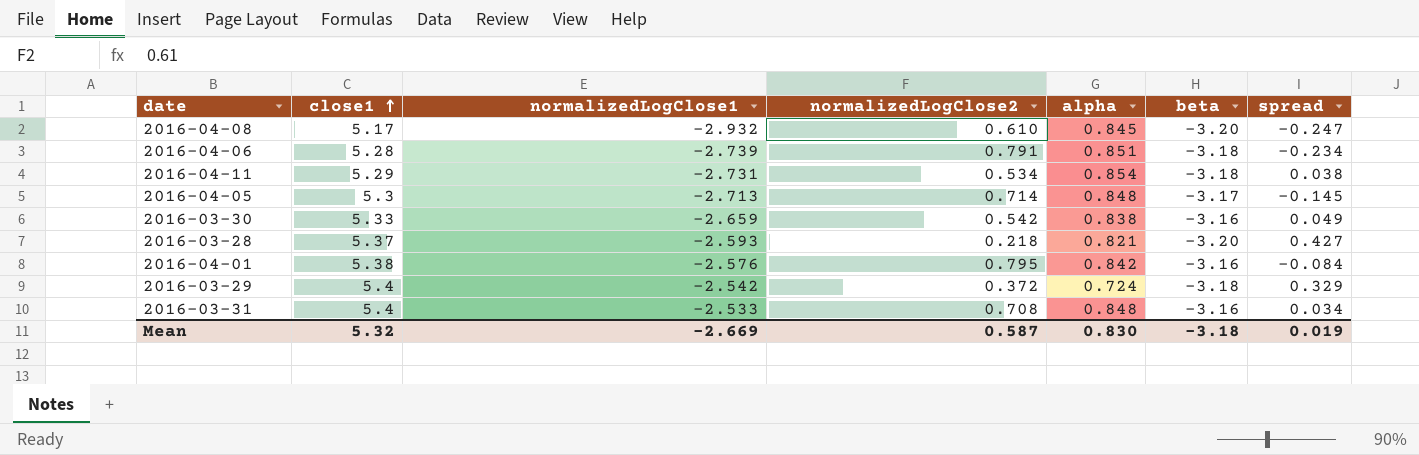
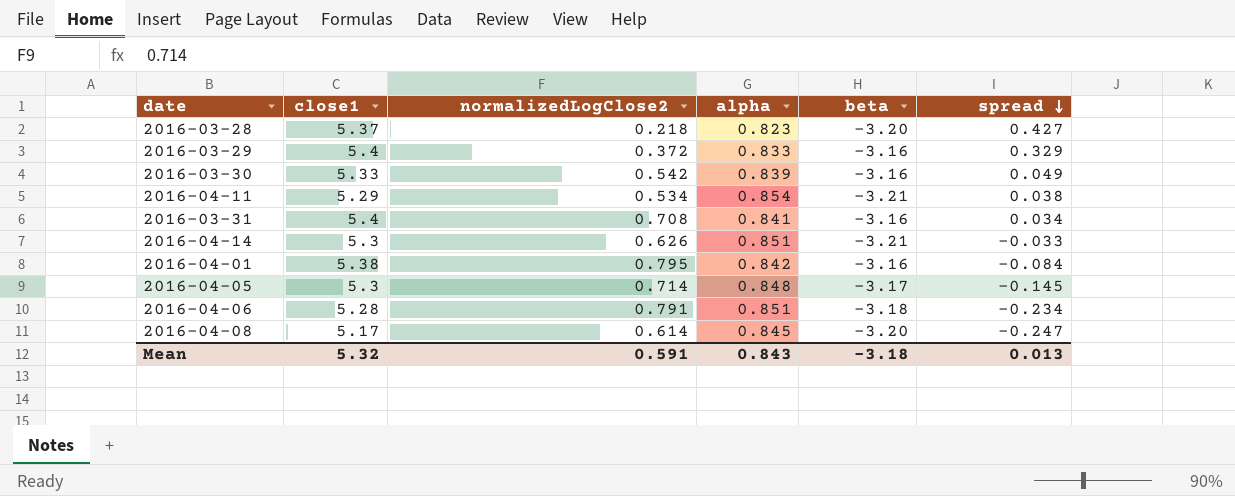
row order: close1 ascending -> spread descending
column normalizedLogClose1 | position: 3 -> none
2016-03-28 | alpha: 0.821 -> 0.823
2016-03-29 | alpha: 0.724 -> 0.833
2016-03-29 | beta: -3.18 -> -3.16
2016-03-30 | alpha: 0.838 -> 0.839
2016-04-11 | beta: -3.18 -> -3.21
2016-03-31 | alpha: 0.848 -> 0.841
row 2016-04-14: none -> 5.3 | 0.626 | 0.851 | -3.21 | -0.033
2016-04-08 | normalizedLogClose2: 0.610 -> 0.614
Mean | normalizedLogClose2: 0.587 -> 0.591
Mean | alpha: 0.830 -> 0.843
Mean | spread: 0.019 -> 0.013

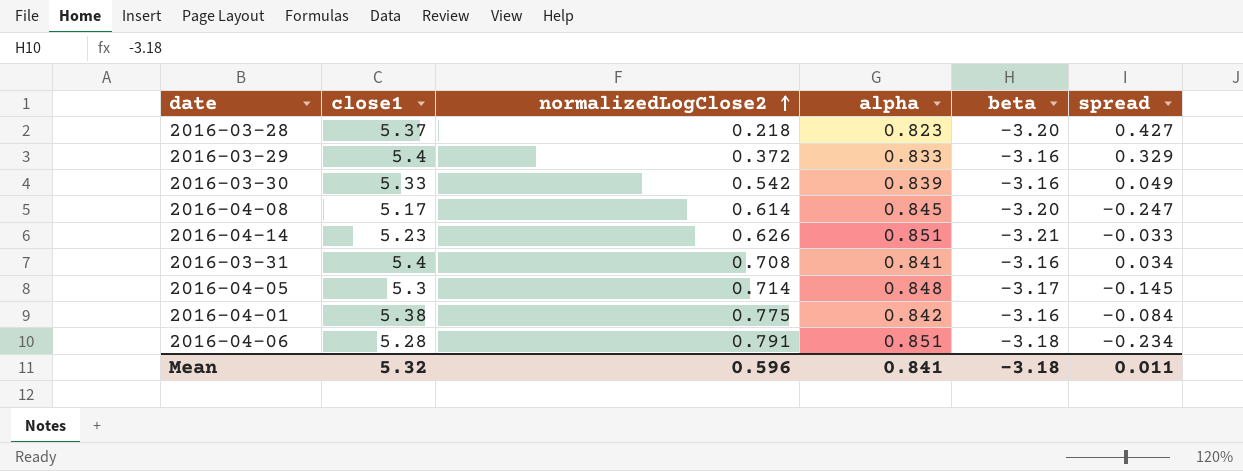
row order: spread descending -> normalizedLogClose2 ascending
row 2016-04-11: 5.29 | 0.534 | 0.854 | -3.21 | 0.038 -> none
2016-04-14 | close1: 5.3 -> 5.23
2016-04-01 | normalizedLogClose2: 0.795 -> 0.775
Mean | normalizedLogClose2: 0.591 -> 0.596
Mean | alpha: 0.843 -> 0.841
Mean | spread: 0.013 -> 0.011

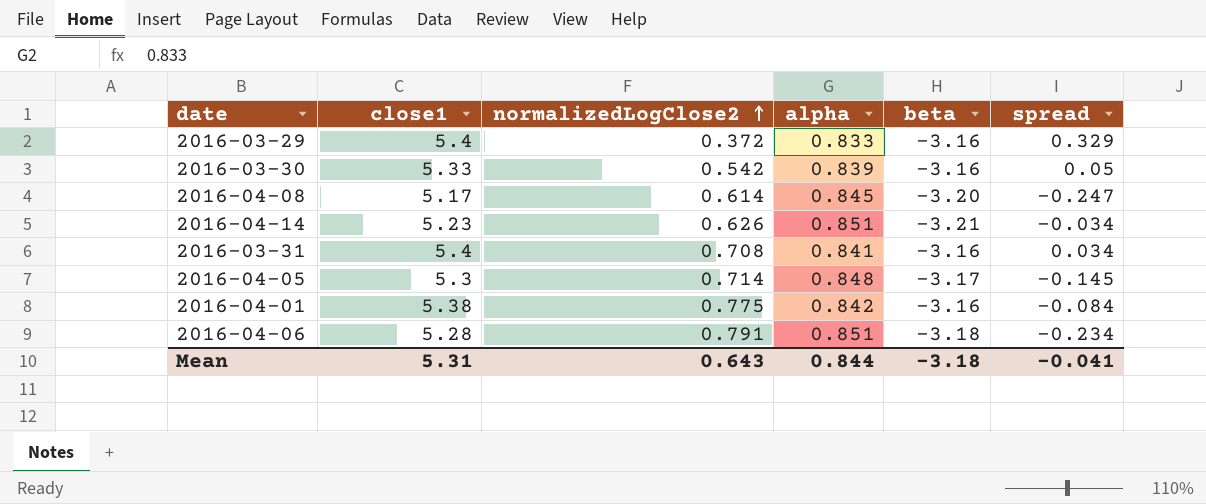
row 2016-03-28: 5.37 | 0.218 | 0.823 | -3.20 | 0.427 -> none
2016-03-30 | spread: 0.049 -> 0.05
2016-04-14 | spread: -0.033 -> -0.034
Mean | close1: 5.32 -> 5.31
Mean | normalizedLogClose2: 0.596 -> 0.643
Mean | alpha: 0.841 -> 0.844
Mean | spread: 0.011 -> -0.041

